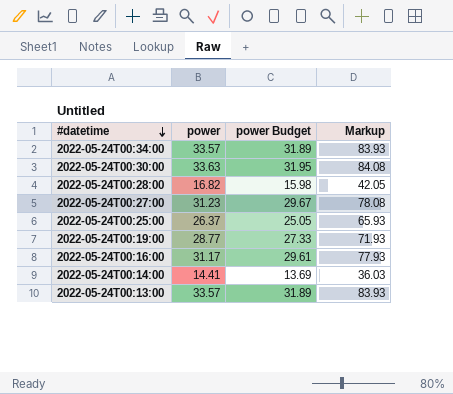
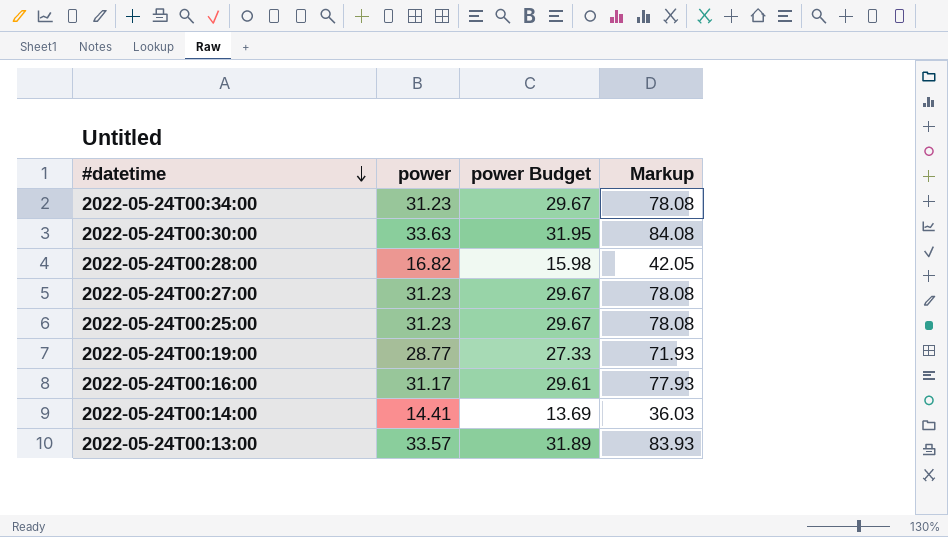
2022-05-24T00:34:00 | power: 33.57 -> 31.23
2022-05-24T00:34:00 | power Budget: 31.89 -> 29.67
2022-05-24T00:34:00 | Markup: 83.93 -> 78.08
2022-05-24T00:25:00 | power: 26.37 -> 31.23
2022-05-24T00:25:00 | power Budget: 25.05 -> 29.67
2022-05-24T00:25:00 | Markup: 65.93 -> 78.08

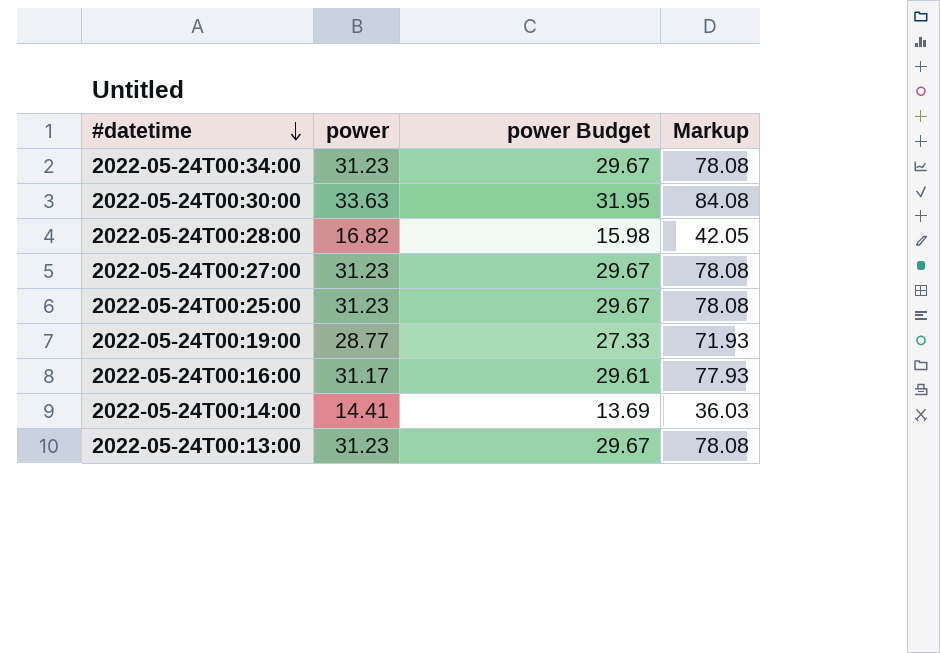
2022-05-24T00:13:00 | power: 33.57 -> 31.23
2022-05-24T00:13:00 | power Budget: 31.89 -> 29.67
2022-05-24T00:13:00 | Markup: 83.93 -> 78.08

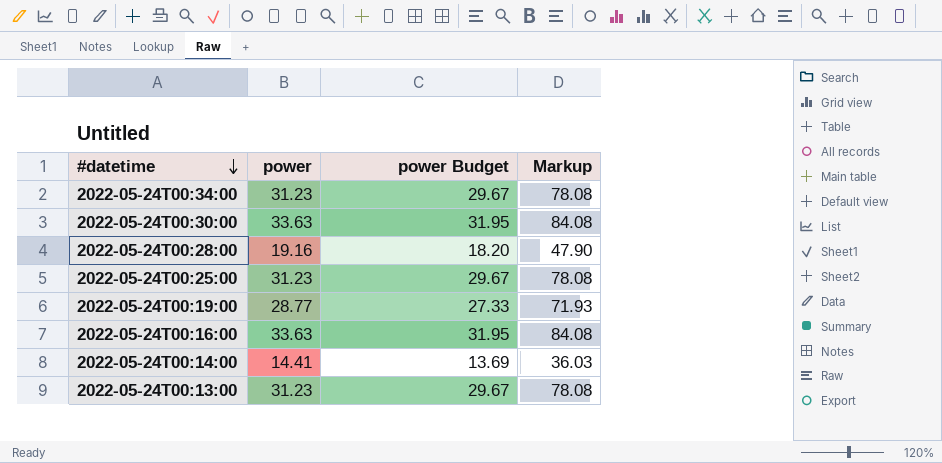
row 2022-05-24T00:27:00: 31.23 | 29.67 | 78.08 -> none
2022-05-24T00:28:00 | power: 16.82 -> 19.16
2022-05-24T00:28:00 | power Budget: 15.98 -> 18.20
2022-05-24T00:28:00 | Markup: 42.05 -> 47.90
2022-05-24T00:16:00 | power: 31.17 -> 33.63
2022-05-24T00:16:00 | power Budget: 29.61 -> 31.95
2022-05-24T00:16:00 | Markup: 77.93 -> 84.08

